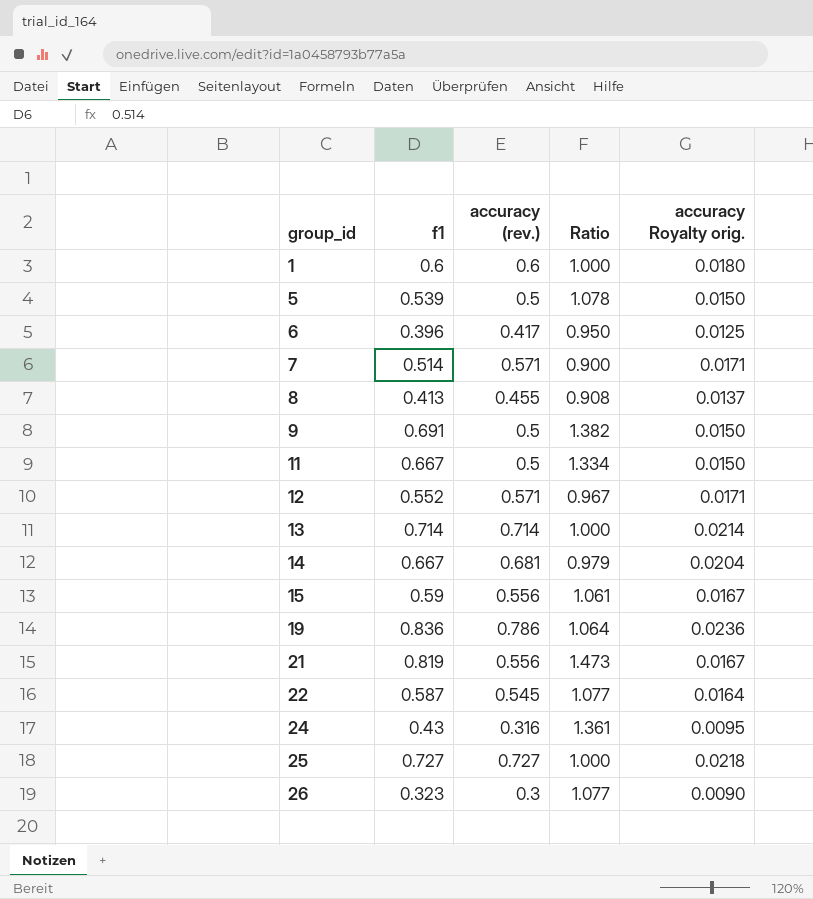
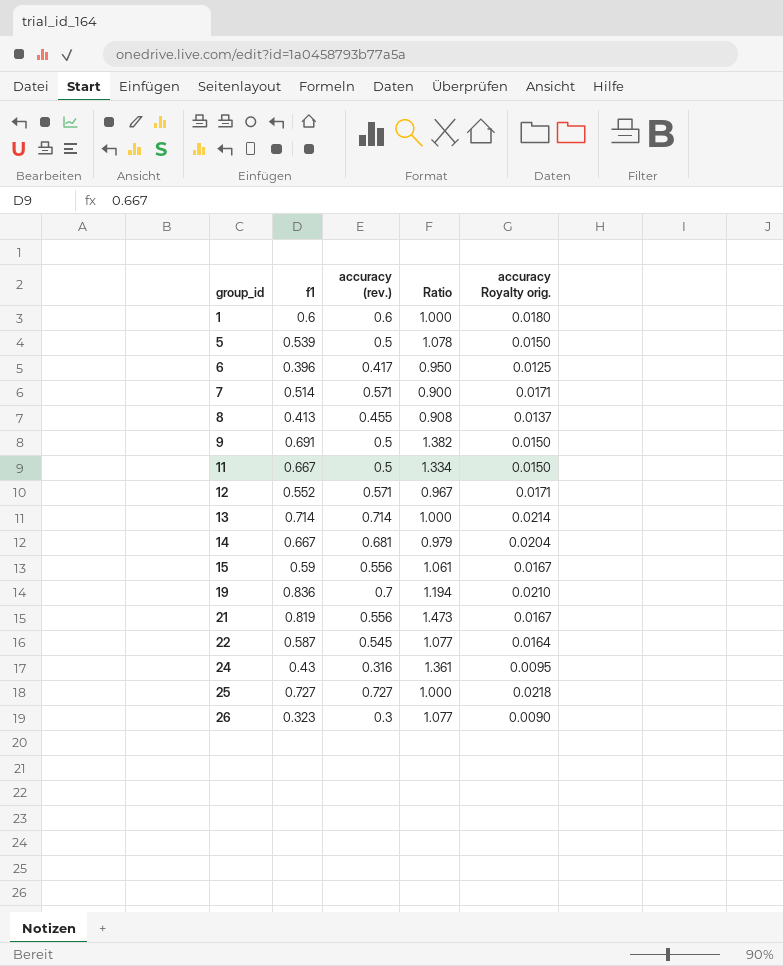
19 | accuracy (rev.): 0.786 -> 0.7
19 | Ratio: 1.064 -> 1.194
19 | accuracy Royalty orig.: 0.0236 -> 0.0210

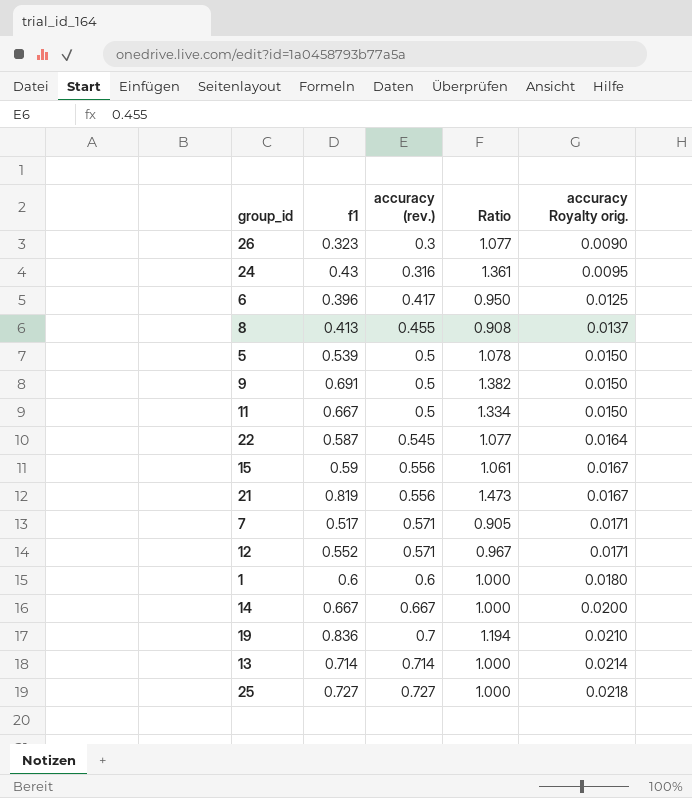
row order: group_id ascending -> accuracy (rev.) ascending
7 | f1: 0.514 -> 0.517
7 | Ratio: 0.900 -> 0.905
14 | accuracy (rev.): 0.681 -> 0.667
14 | Ratio: 0.979 -> 1.000
14 | accuracy Royalty orig.: 0.0204 -> 0.0200

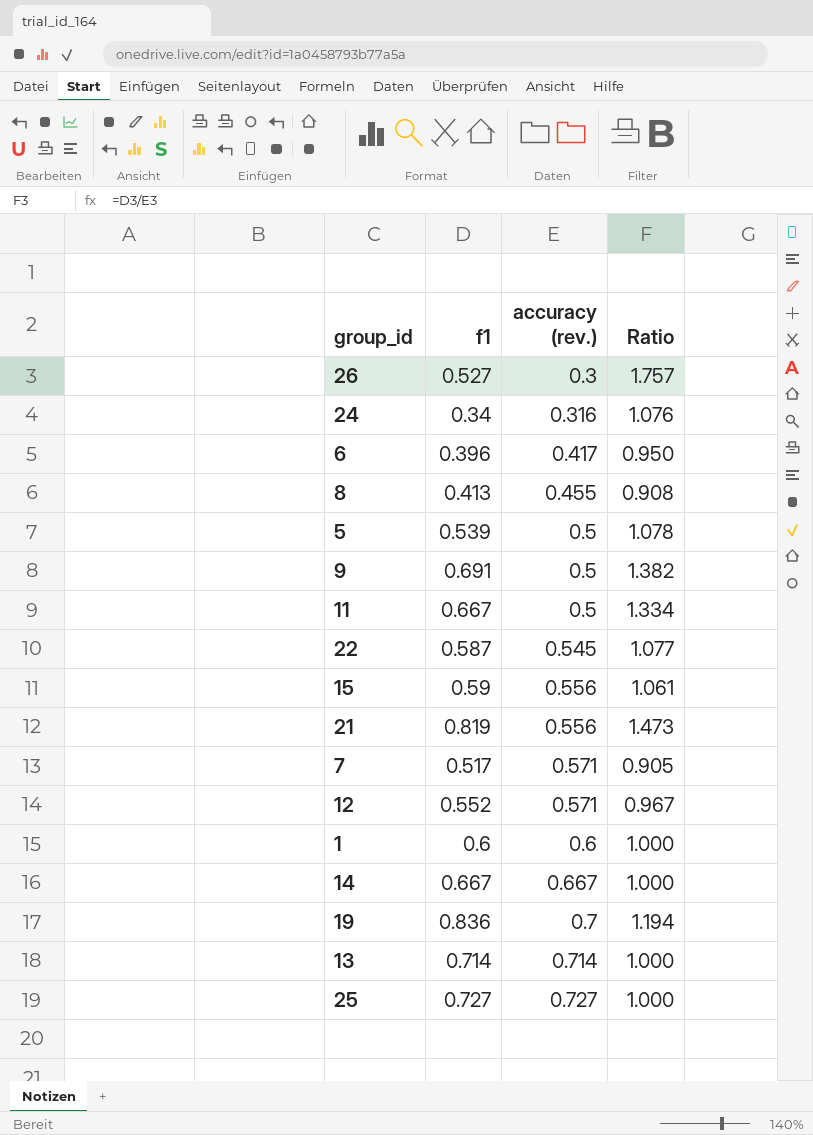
column accuracy Royalty orig. | formula: [accuracy (rev.)] * 0.03 -> none
26 | f1: 0.323 -> 0.527
26 | Ratio: 1.077 -> 1.757
24 | f1: 0.43 -> 0.34
24 | Ratio: 1.361 -> 1.076

